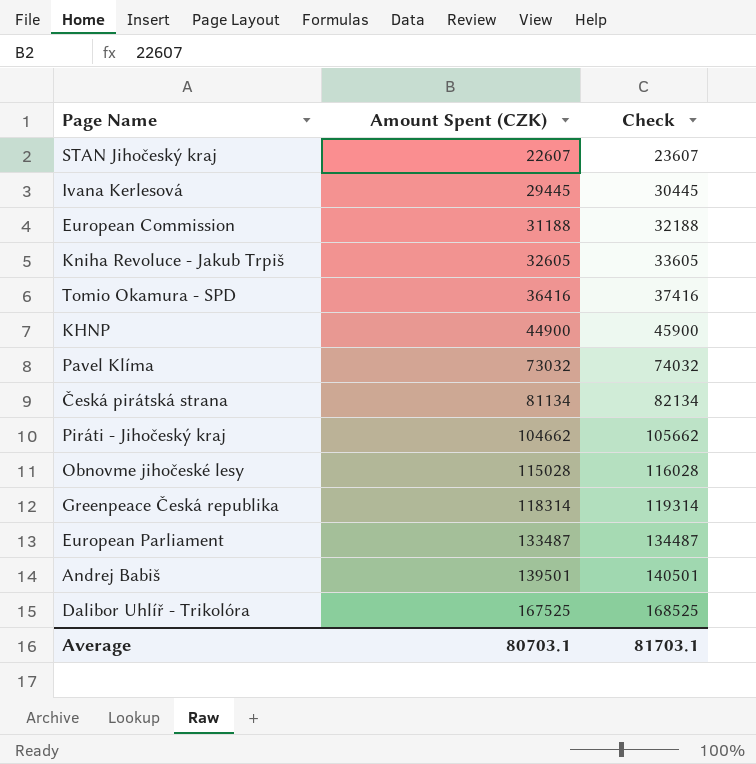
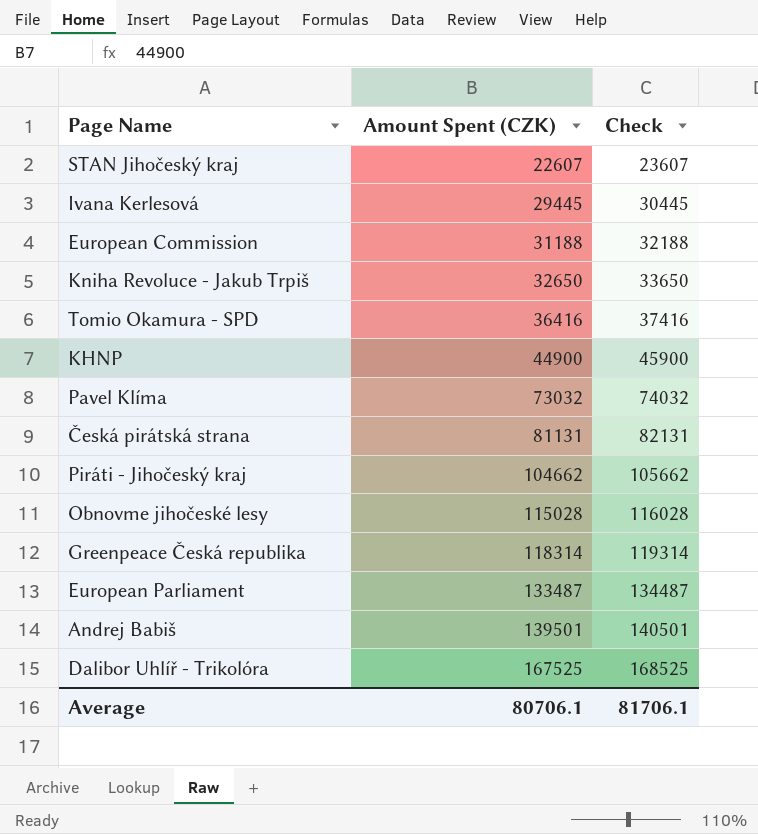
Kniha Revoluce - Jakub Trpiš | Amount Spent (CZK): 32605 -> 32650
Kniha Revoluce - Jakub Trpiš | Check: 33605 -> 33650
Česká pirátská strana | Amount Spent (CZK): 81134 -> 81131
Česká pirátská strana | Check: 82134 -> 82131
Average | Amount Spent (CZK): 80703.1 -> 80706.1
Average | Check: 81703.1 -> 81706.1

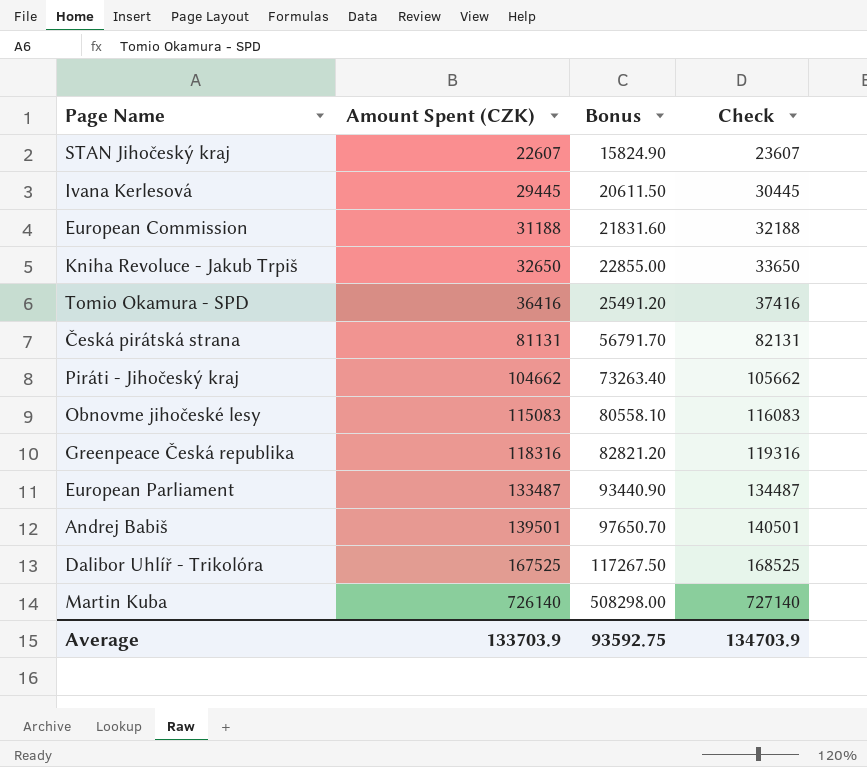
column Bonus | formula: none -> [Amount Spent (CZK)] * 0.7
row KHNP: 44900 | 45900 -> none
row Pavel Klíma: 73032 | 74032 -> none
Obnovme jihočeské lesy | Amount Spent (CZK): 115028 -> 115083
Obnovme jihočeské lesy | Check: 116028 -> 116083
Greenpeace Česká republika | Amount Spent (CZK): 118314 -> 118316
Greenpeace Česká republika | Check: 119314 -> 119316
row Martin Kuba: none -> 726140 | 508298.00 | 727140
Average | Amount Spent (CZK): 80706.1 -> 133703.9
Average | Check: 81706.1 -> 134703.9

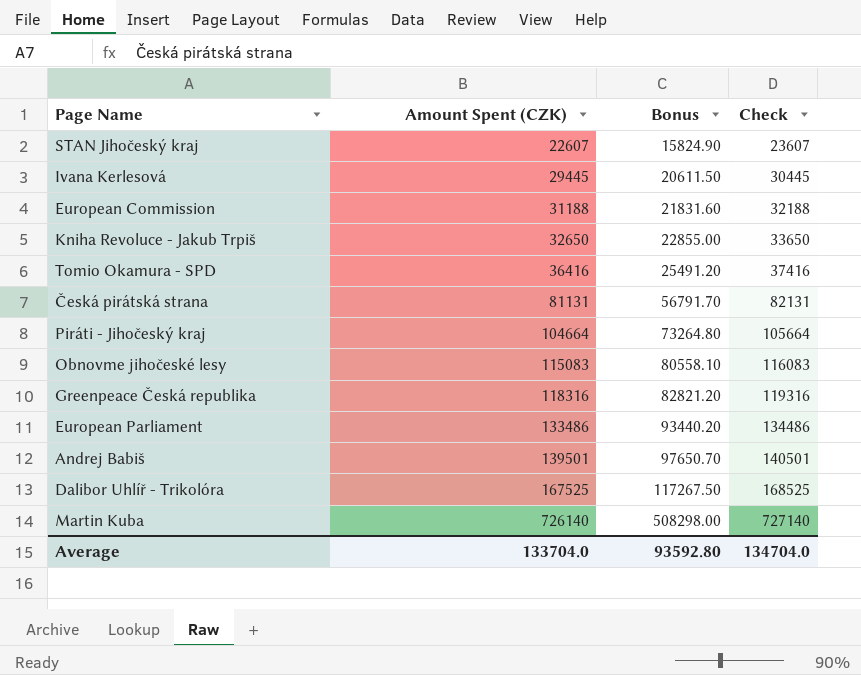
Piráti - Jihočeský kraj | Amount Spent (CZK): 104662 -> 104664
Piráti - Jihočeský kraj | Bonus: 73263.40 -> 73264.80
Piráti - Jihočeský kraj | Check: 105662 -> 105664
European Parliament | Amount Spent (CZK): 133487 -> 133486
European Parliament | Bonus: 93440.90 -> 93440.20
European Parliament | Check: 134487 -> 134486
Average | Amount Spent (CZK): 133703.9 -> 133704.0
Average | Bonus: 93592.75 -> 93592.80
Average | Check: 134703.9 -> 134704.0

